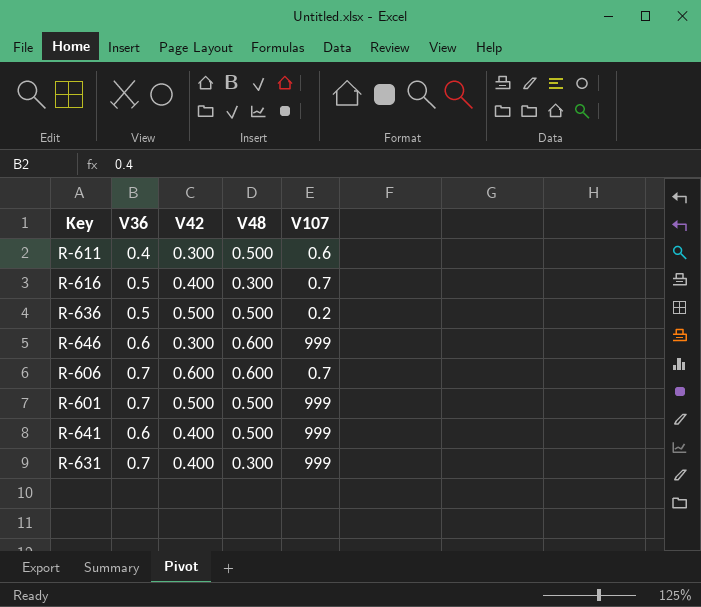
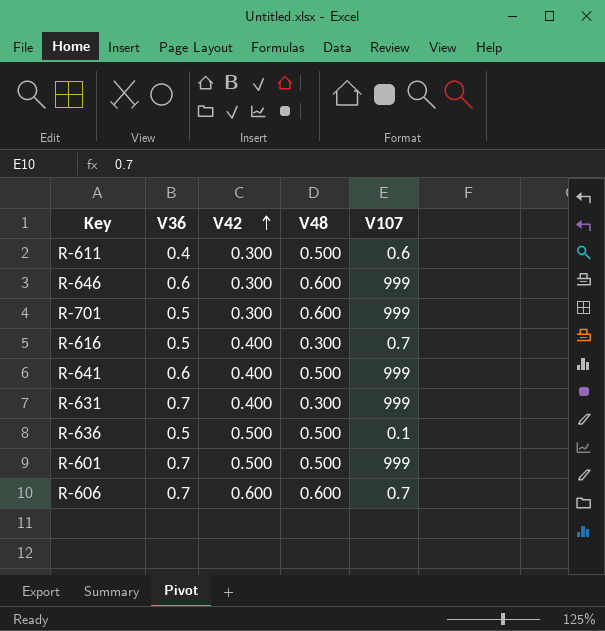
row order: none -> V42 ascending
row R-701: none -> 0.5 | 0.300 | 0.600 | 999
R-636 | V107: 0.2 -> 0.1

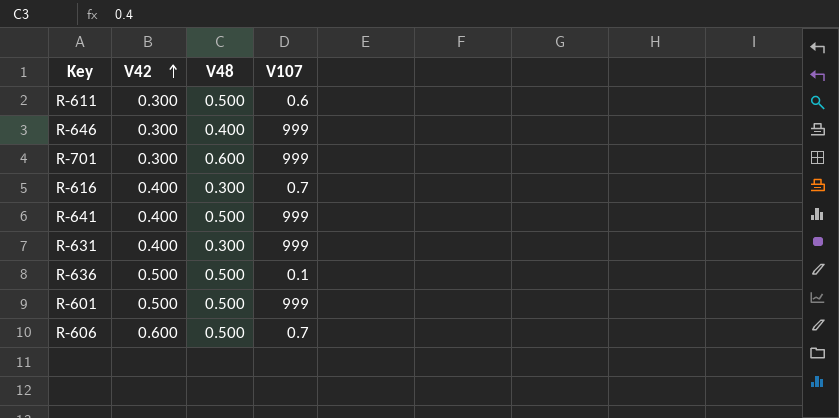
column V36 | position: 2 -> none
R-646 | V48: 0.600 -> 0.400
R-606 | V48: 0.600 -> 0.500

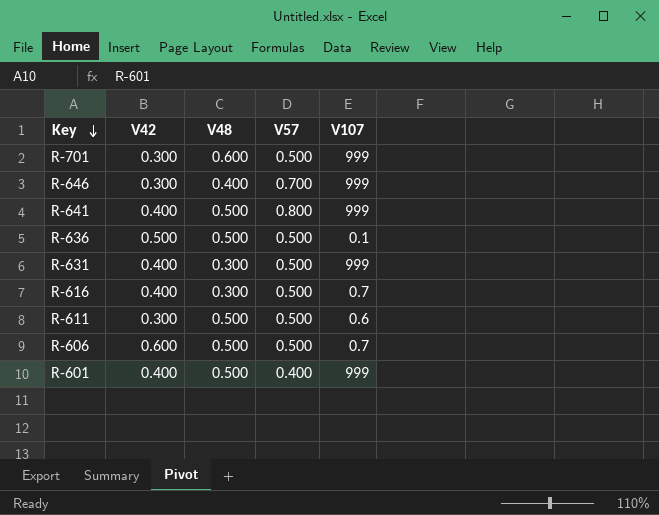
row order: V42 ascending -> Key descending
column V57 | position: none -> 4
R-601 | V42: 0.500 -> 0.400

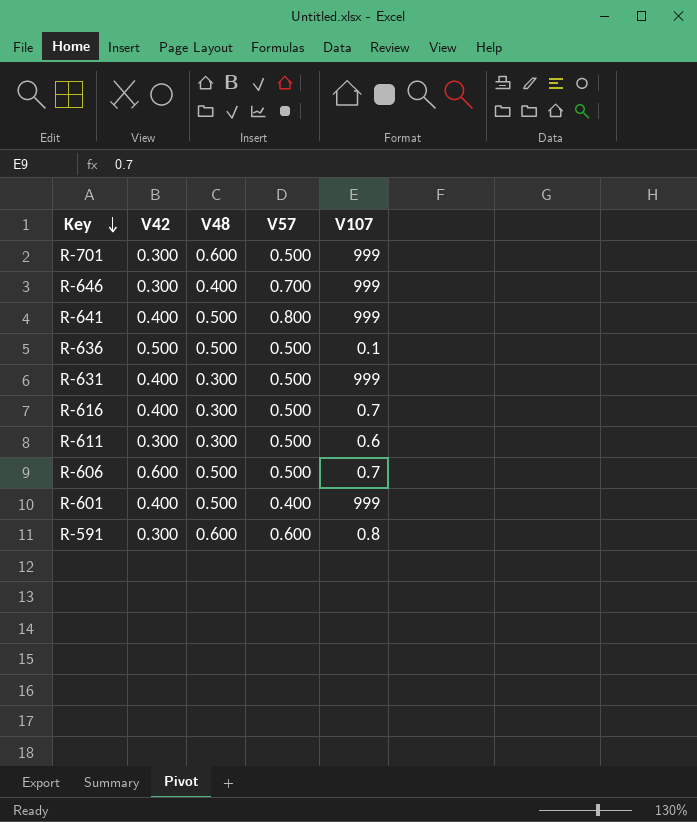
R-611 | V48: 0.500 -> 0.300
row R-591: none -> 0.300 | 0.600 | 0.600 | 0.8

